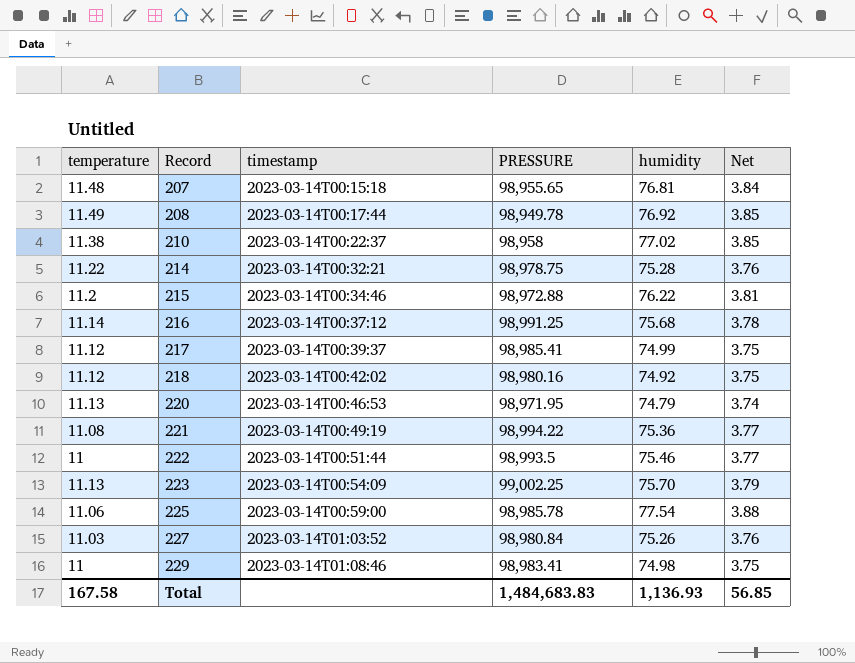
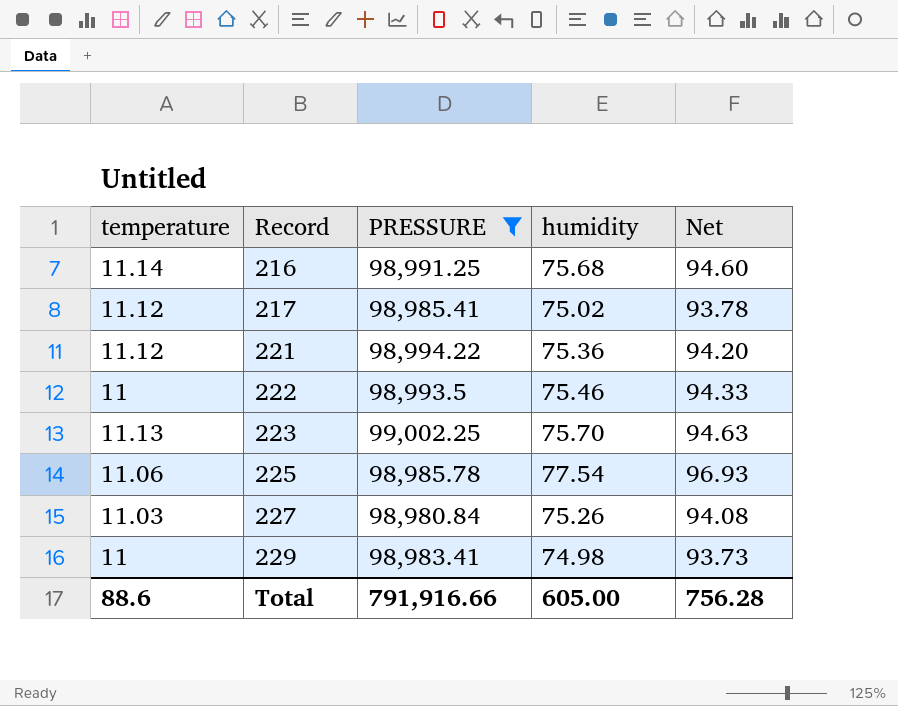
filter: none -> PRESSURE >= 98,980.84
column timestamp | position: 3 -> none
column Net | formula: [humidity] * 0.05 -> [humidity] * 1.25
217 | humidity: 74.99 -> 75.02
221 | temperature: 11.08 -> 11.12
Total | temperature: 167.58 -> 88.6
Total | PRESSURE: 1,484,683.83 -> 791,916.66
Total | humidity: 1,136.93 -> 605.00
Total | Net: 56.85 -> 756.28

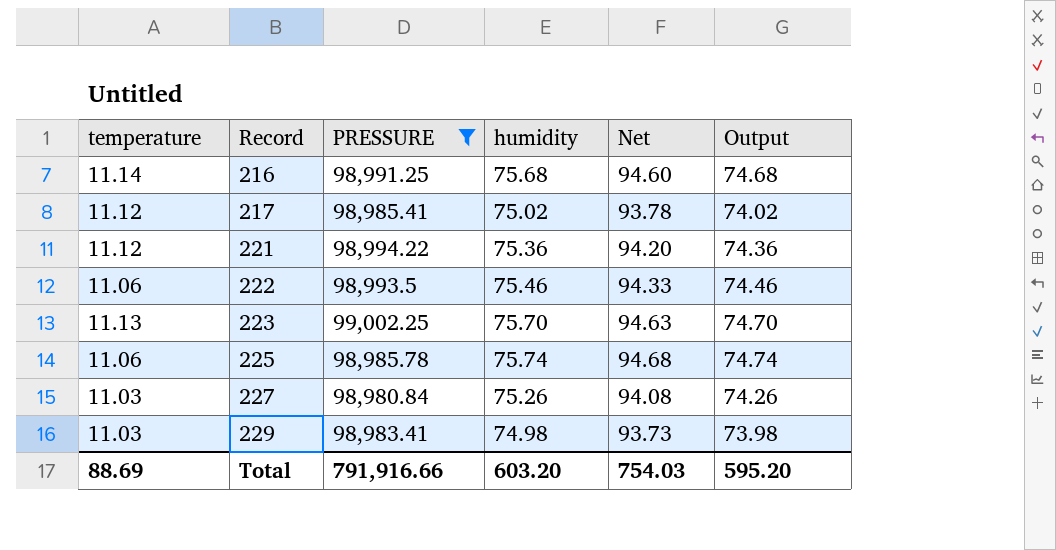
column Output | formula: none -> [humidity] - 1
222 | temperature: 11 -> 11.06
225 | humidity: 77.54 -> 75.74
225 | Net: 96.93 -> 94.68
229 | temperature: 11 -> 11.03
Total | temperature: 88.6 -> 88.69
Total | humidity: 605.00 -> 603.20
Total | Net: 756.28 -> 754.03

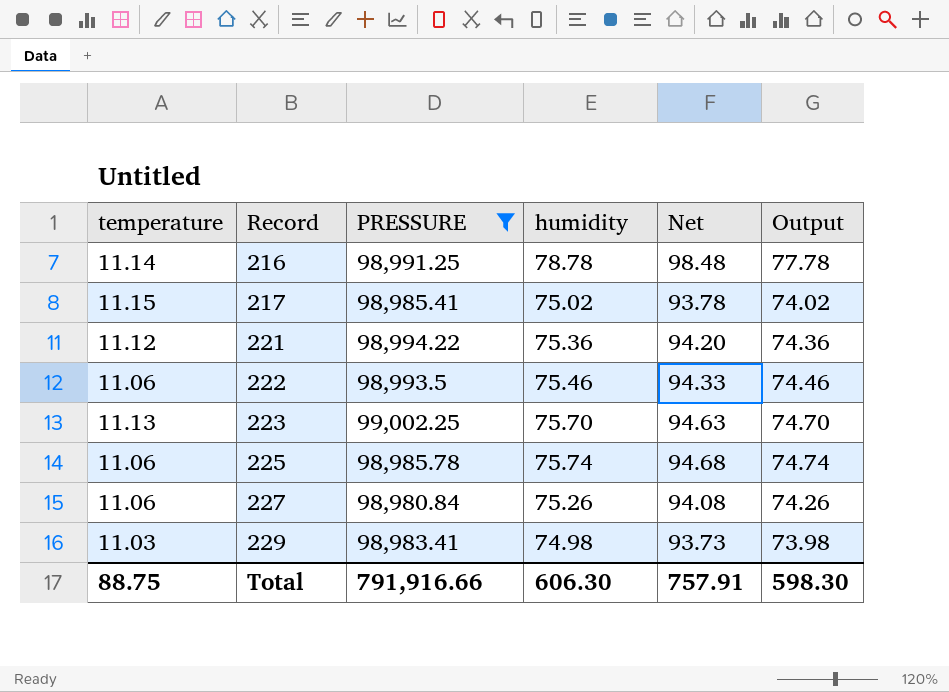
216 | humidity: 75.68 -> 78.78
216 | Net: 94.60 -> 98.48
216 | Output: 74.68 -> 77.78
217 | temperature: 11.12 -> 11.15
227 | temperature: 11.03 -> 11.06
Total | temperature: 88.69 -> 88.75
Total | humidity: 603.20 -> 606.30
Total | Net: 754.03 -> 757.91
Total | Output: 595.20 -> 598.30

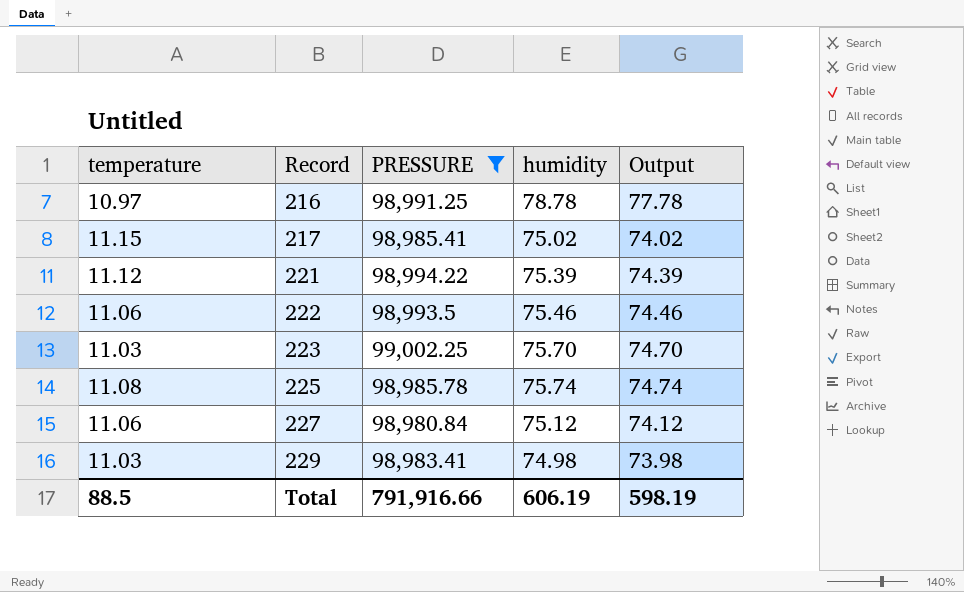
column Net | formula: [humidity] * 1.25 -> none
216 | temperature: 11.14 -> 10.97
221 | humidity: 75.36 -> 75.39
221 | Output: 74.36 -> 74.39
223 | temperature: 11.13 -> 11.03
225 | temperature: 11.06 -> 11.08
227 | humidity: 75.26 -> 75.12
227 | Output: 74.26 -> 74.12
Total | temperature: 88.75 -> 88.5
Total | humidity: 606.30 -> 606.19
Total | Output: 598.30 -> 598.19

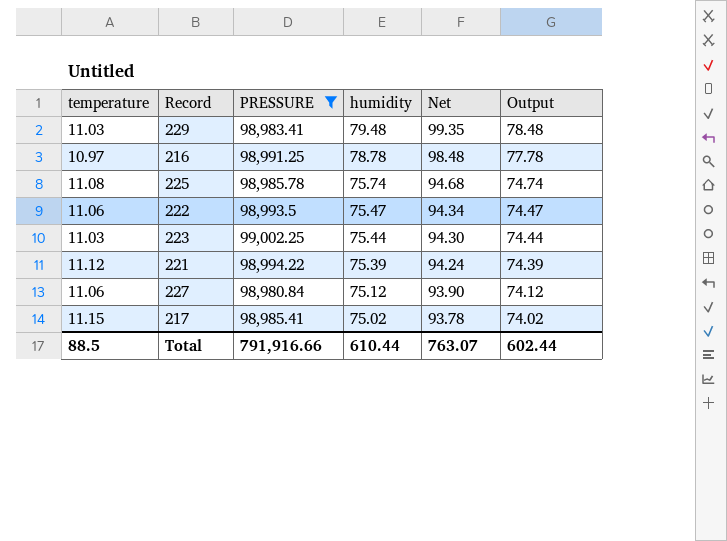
row order: Record ascending -> humidity descending
column Net | formula: none -> [humidity] * 1.25
229 | humidity: 74.98 -> 79.48
229 | Output: 73.98 -> 78.48
222 | humidity: 75.46 -> 75.47
222 | Output: 74.46 -> 74.47
223 | humidity: 75.70 -> 75.44
223 | Output: 74.70 -> 74.44
Total | humidity: 606.19 -> 610.44
Total | Output: 598.19 -> 602.44

